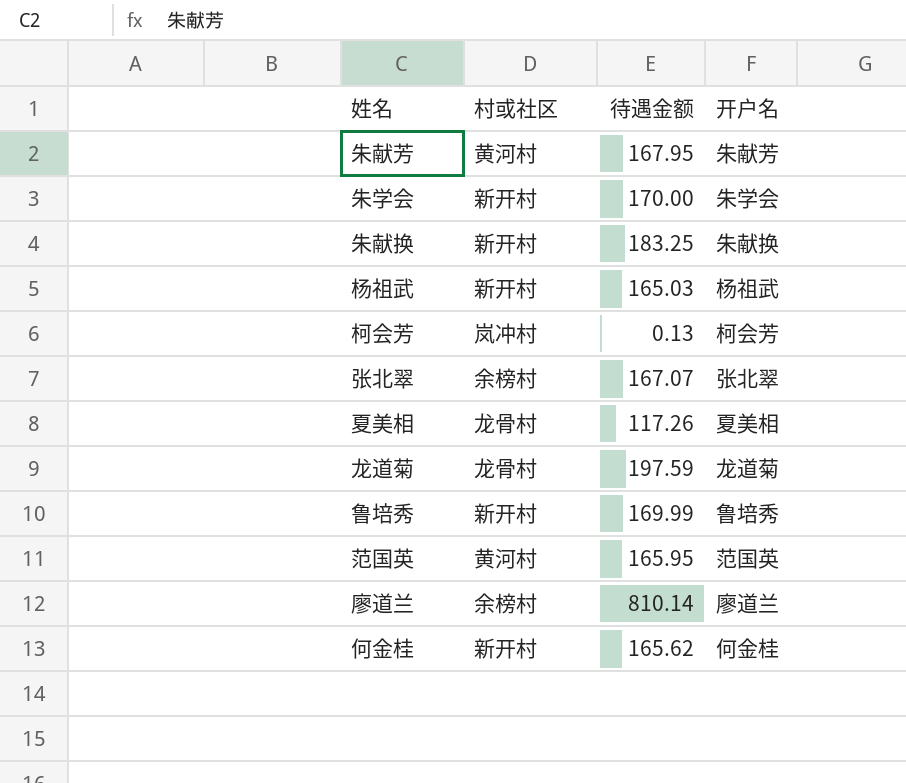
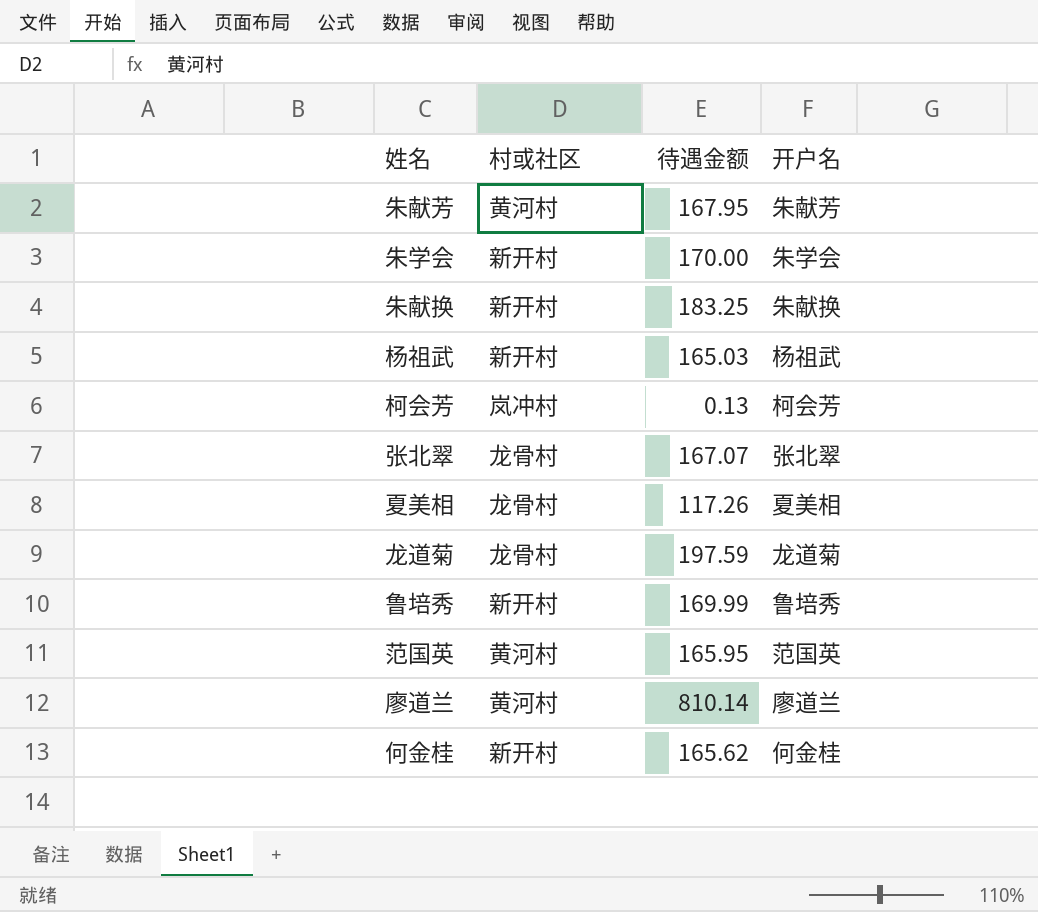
张北翠 | 村或社区: 余榜村 -> 龙骨村
廖道兰 | 村或社区: 余榜村 -> 黄河村

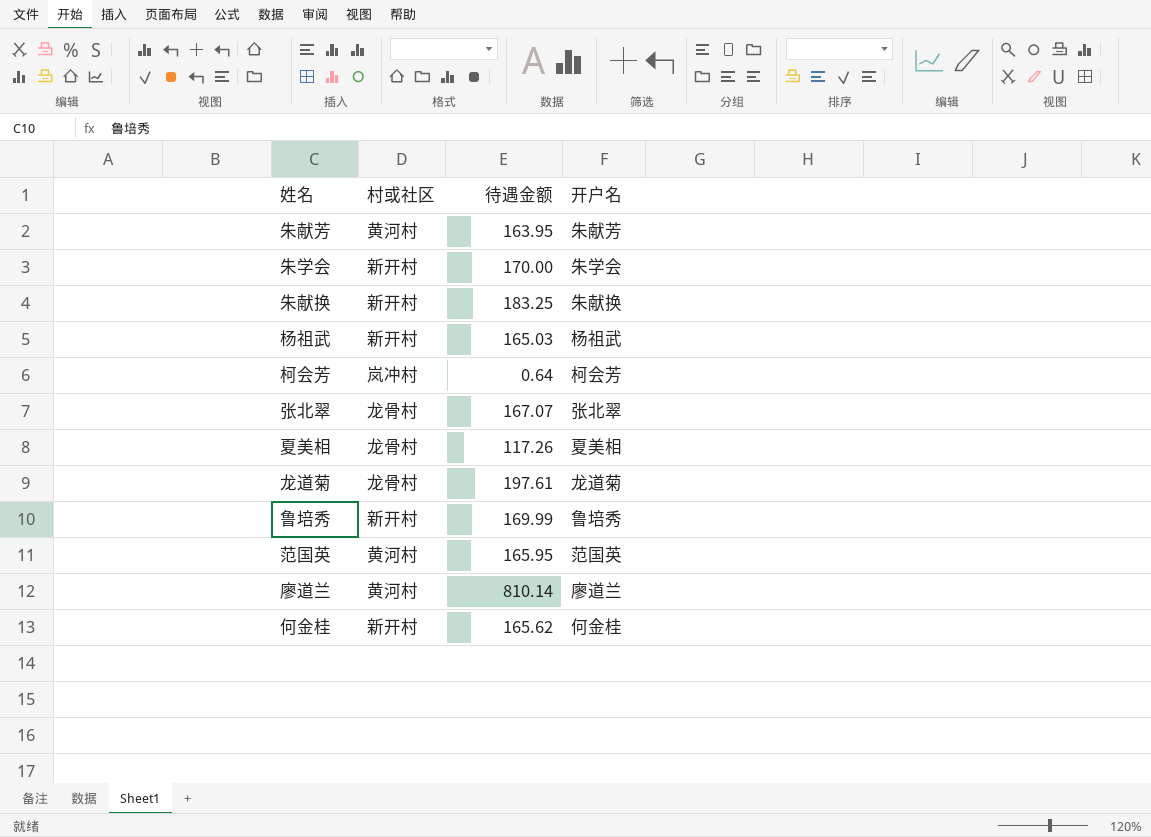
朱献芳 | 待遇金额: 167.95 -> 163.95
柯会芳 | 待遇金额: 0.13 -> 0.64
龙道菊 | 待遇金额: 197.59 -> 197.61

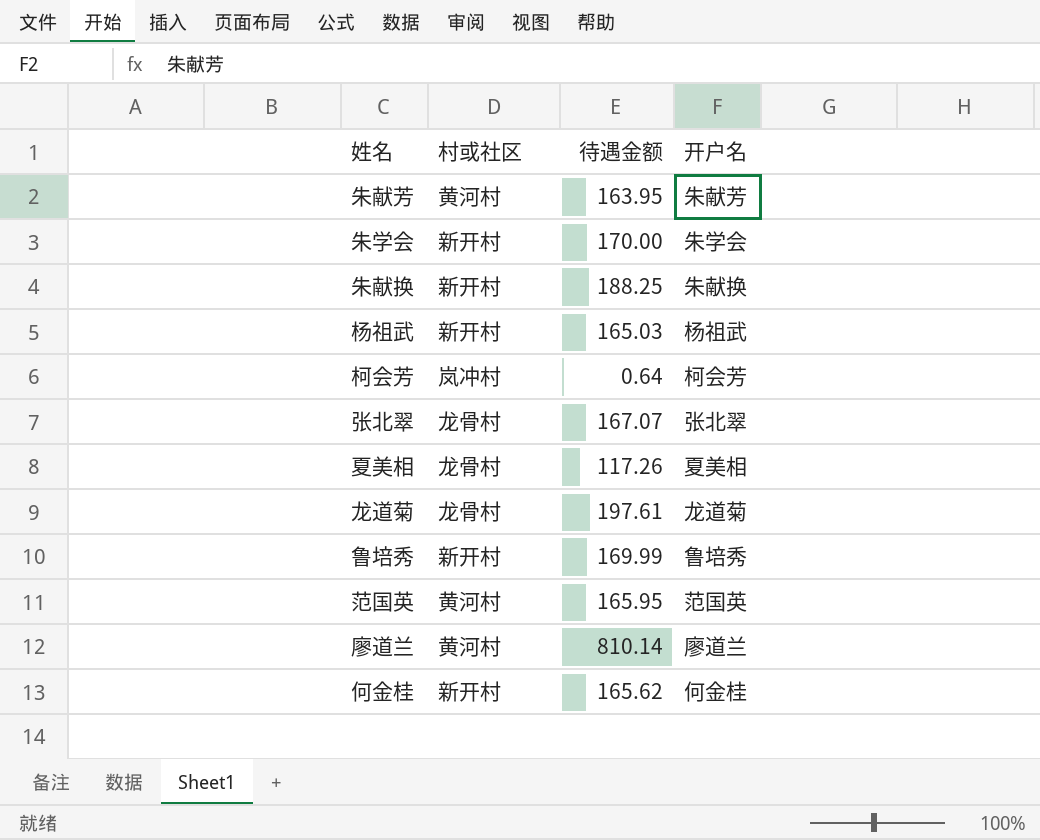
朱献换 | 待遇金额: 183.25 -> 188.25

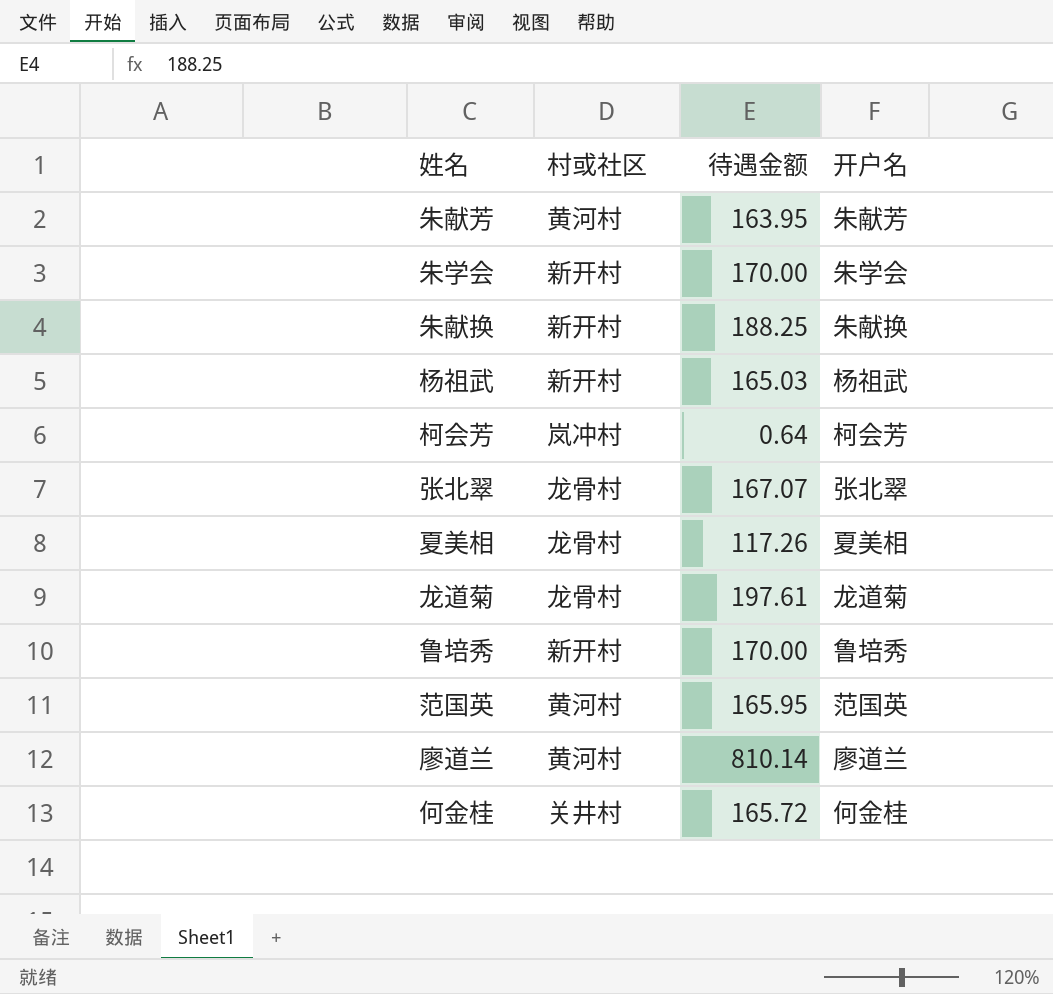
鲁培秀 | 待遇金额: 169.99 -> 170.00
何金桂 | 村或社区: 新开村 -> 关井村
何金桂 | 待遇金额: 165.62 -> 165.72

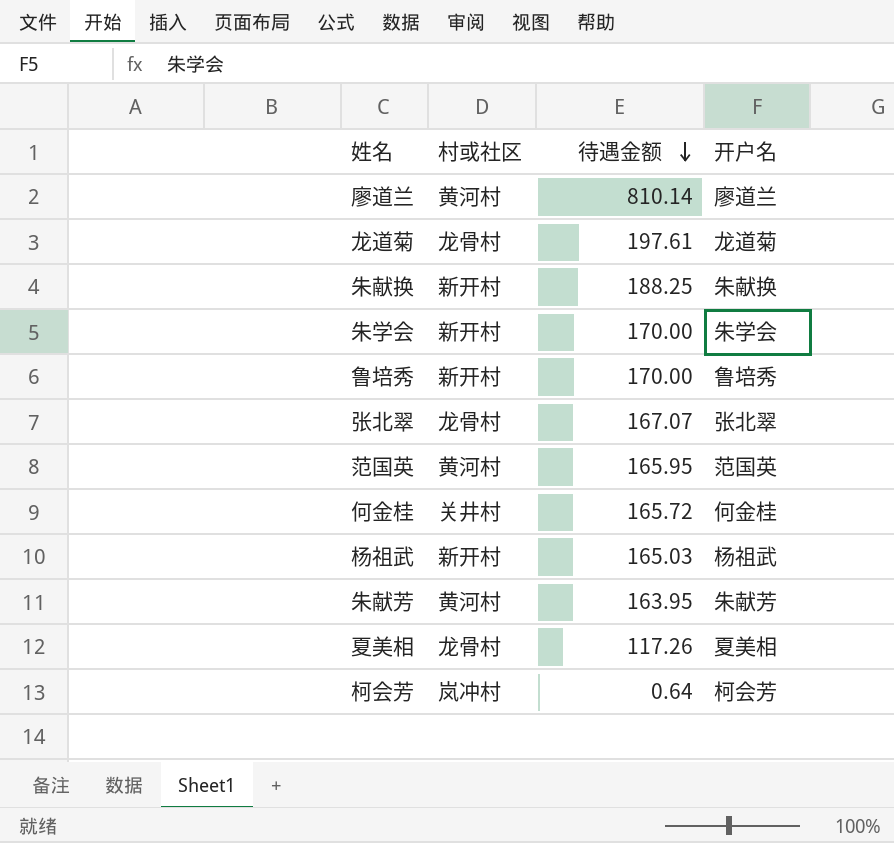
row order: none -> 待遇金额 descending

